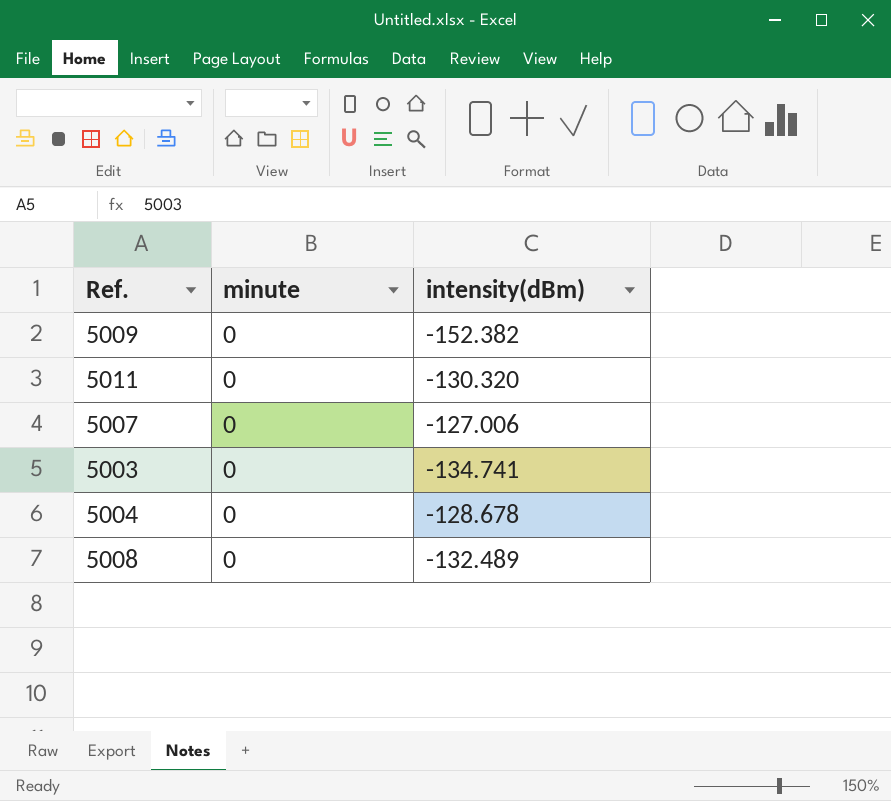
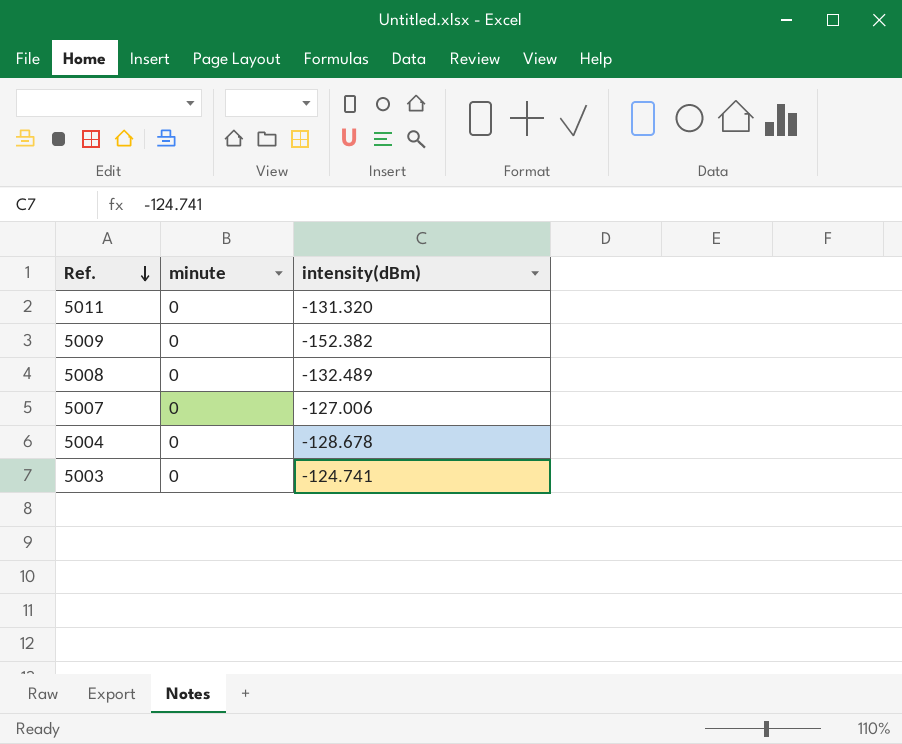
row order: none -> Ref. descending
5011 | intensity(dBm): -130.320 -> -131.320
5003 | intensity(dBm): -134.741 -> -124.741

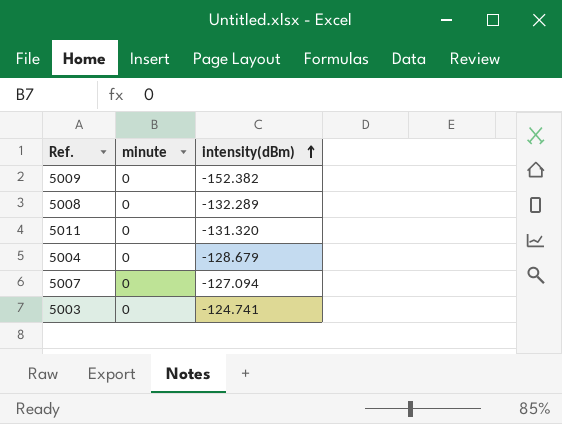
row order: Ref. descending -> intensity(dBm) ascending
5008 | intensity(dBm): -132.489 -> -132.289
5004 | intensity(dBm): -128.678 -> -128.679
5007 | intensity(dBm): -127.006 -> -127.094

